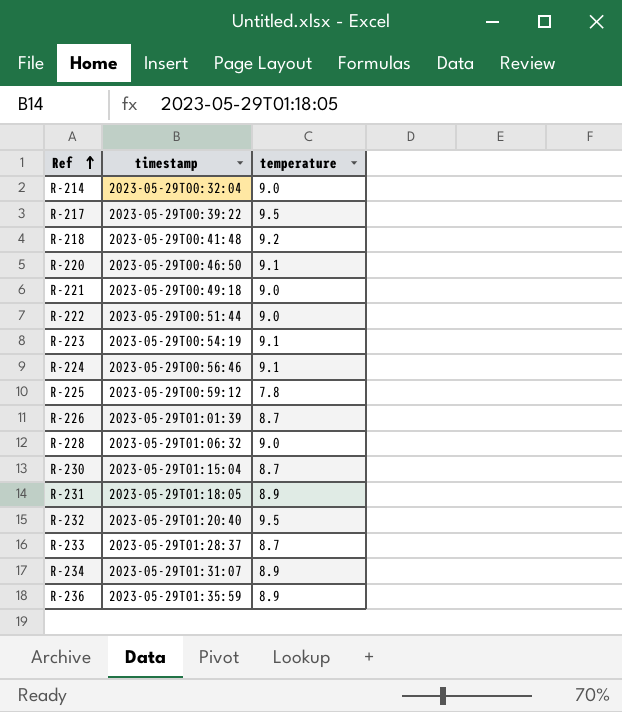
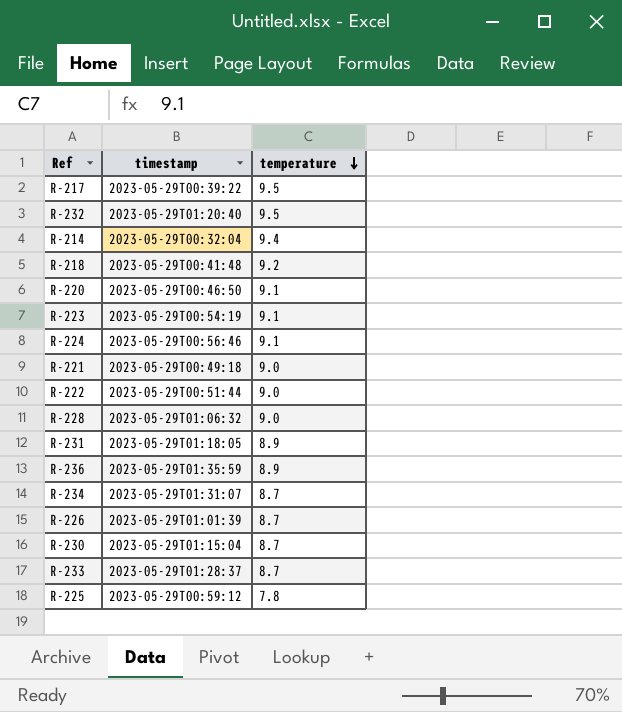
row order: Ref ascending -> temperature descending
R-214 | temperature: 9.0 -> 9.4
R-234 | temperature: 8.9 -> 8.7

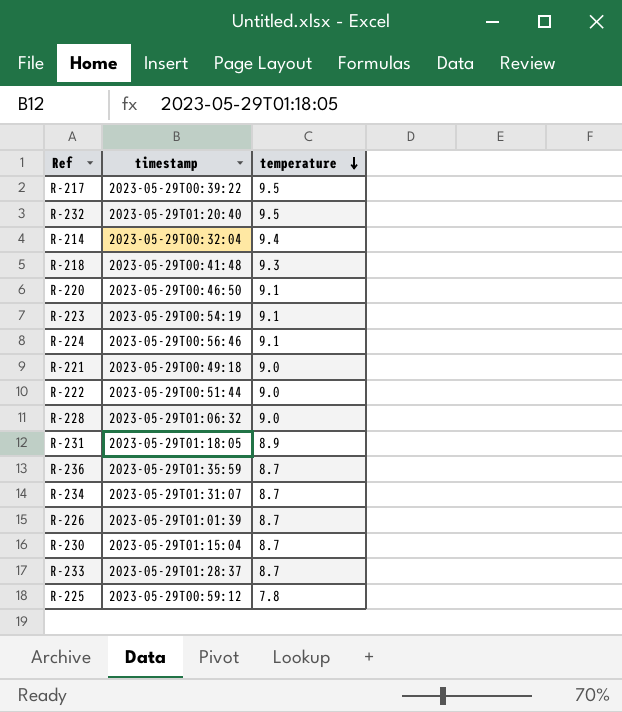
R-218 | temperature: 9.2 -> 9.3
R-236 | temperature: 8.9 -> 8.7

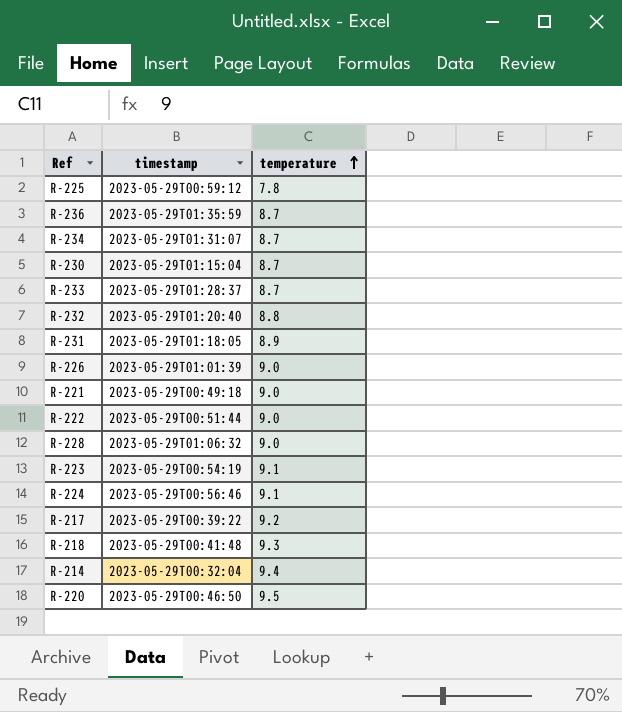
row order: temperature descending -> temperature ascending
R-232 | temperature: 9.5 -> 8.8
R-226 | temperature: 8.7 -> 9.0
R-217 | temperature: 9.5 -> 9.2
R-220 | temperature: 9.1 -> 9.5

